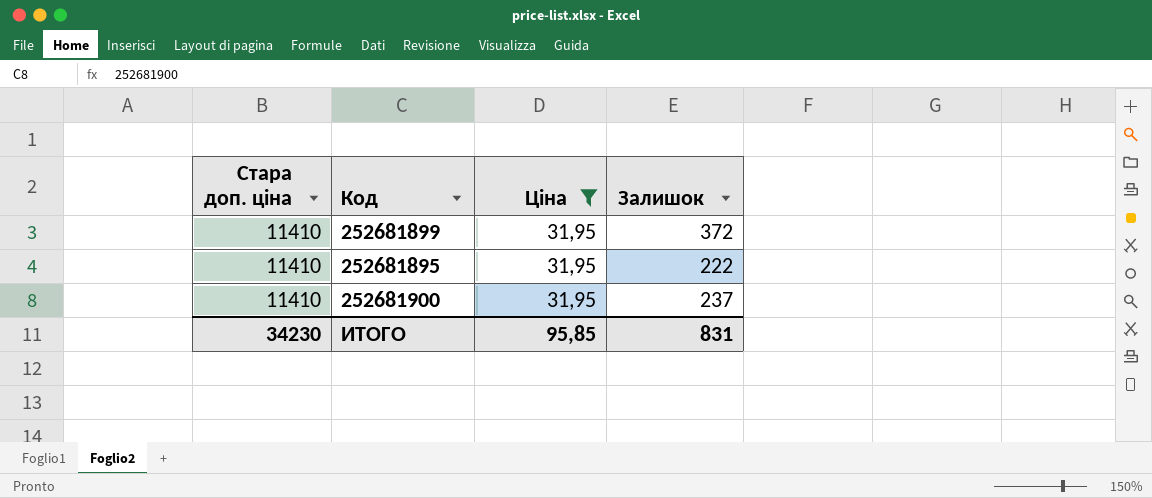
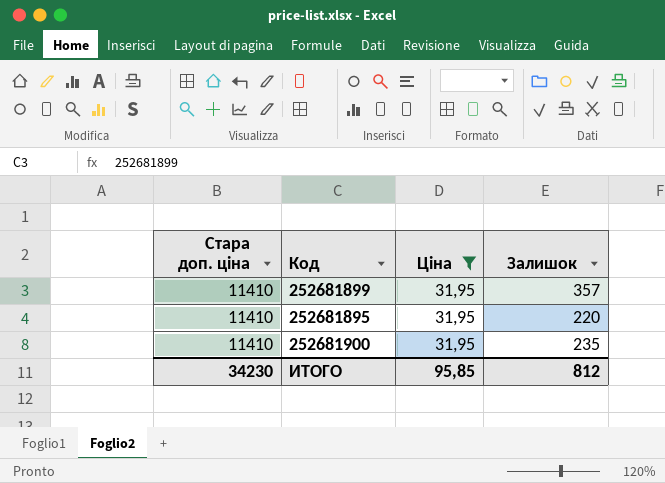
252681899 | Залишок: 372 -> 357
252681895 | Залишок: 222 -> 220
252681900 | Залишок: 237 -> 235
ИТОГО | Залишок: 831 -> 812

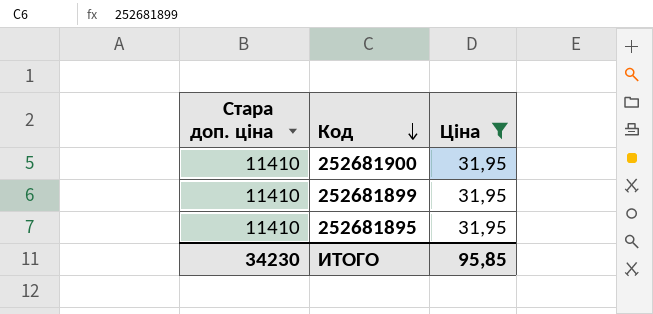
row order: none -> Код descending
column Залишок | position: 4 -> none

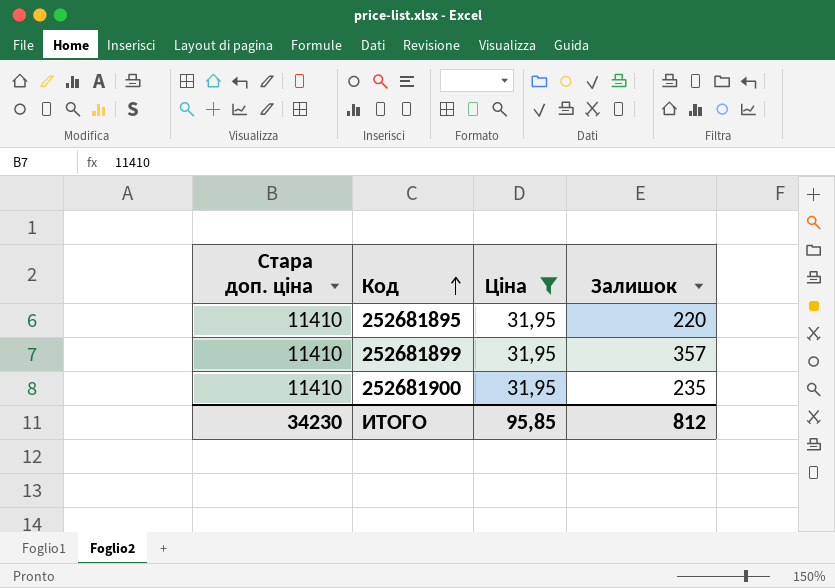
row order: Код descending -> Код ascending
column Залишок | position: none -> 4

